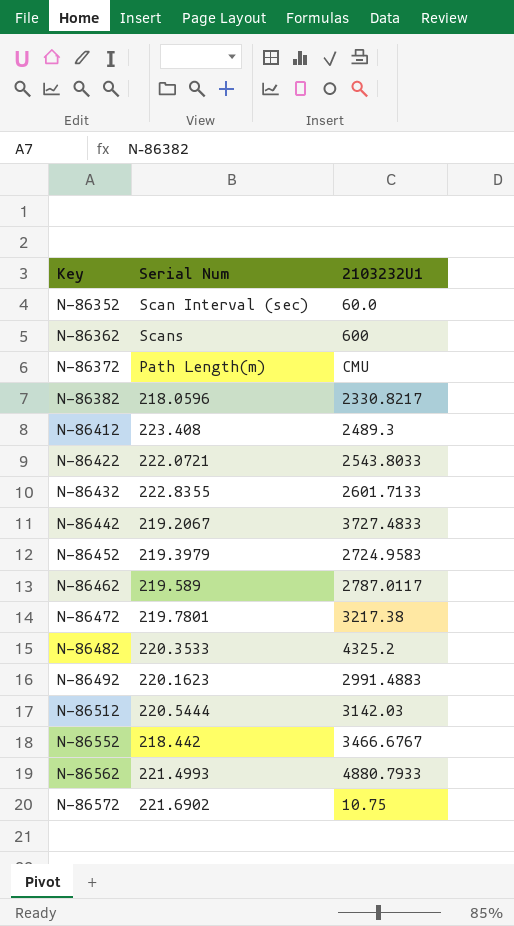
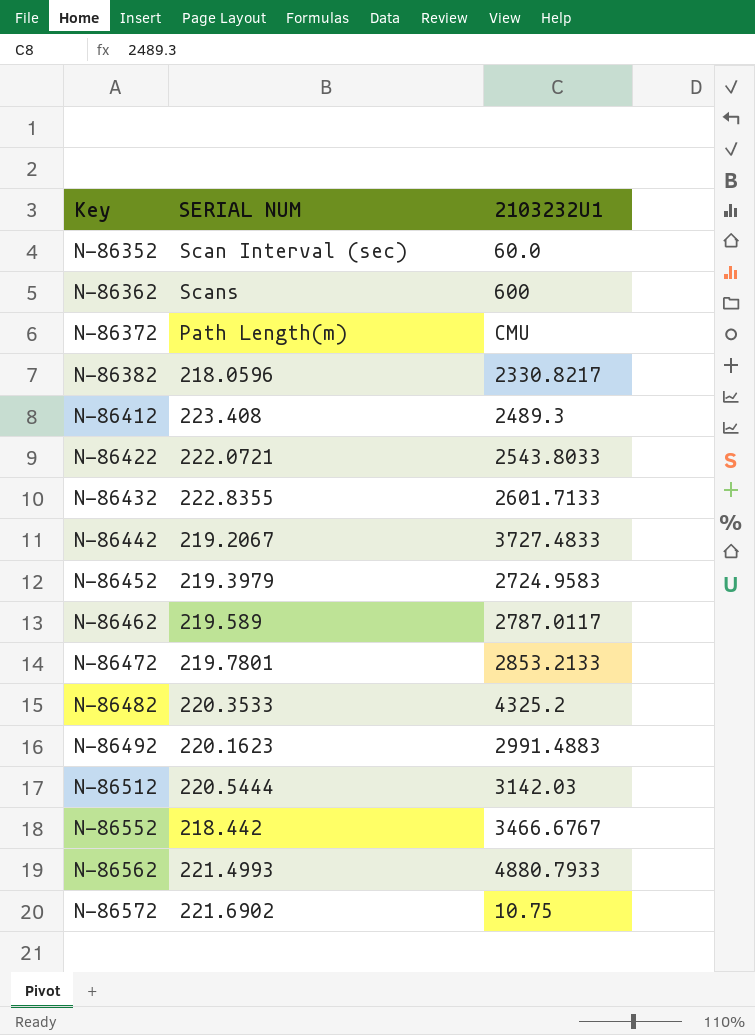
column name: Serial Num -> SERIAL NUM
N-86472 | 2103232U1: 3217.38 -> 2853.2133

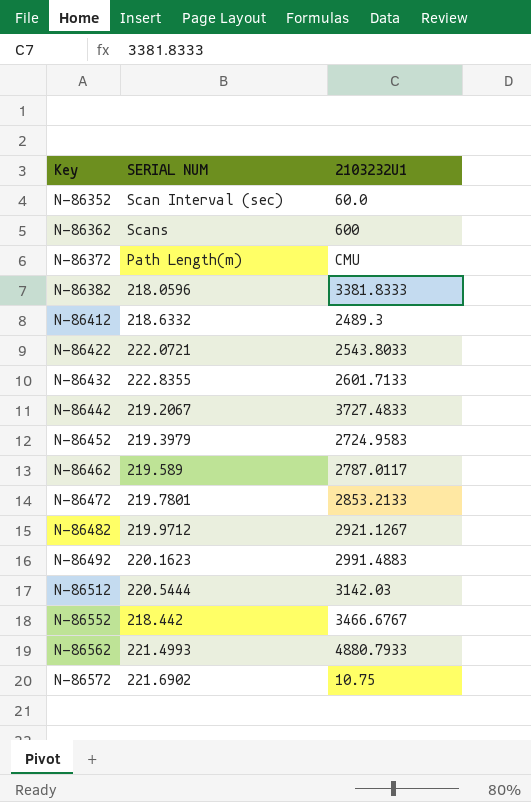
N-86382 | 2103232U1: 2330.8217 -> 3381.8333
N-86412 | SERIAL NUM: 223.408 -> 218.6332
N-86482 | SERIAL NUM: 220.3533 -> 219.9712
N-86482 | 2103232U1: 4325.2 -> 2921.1267

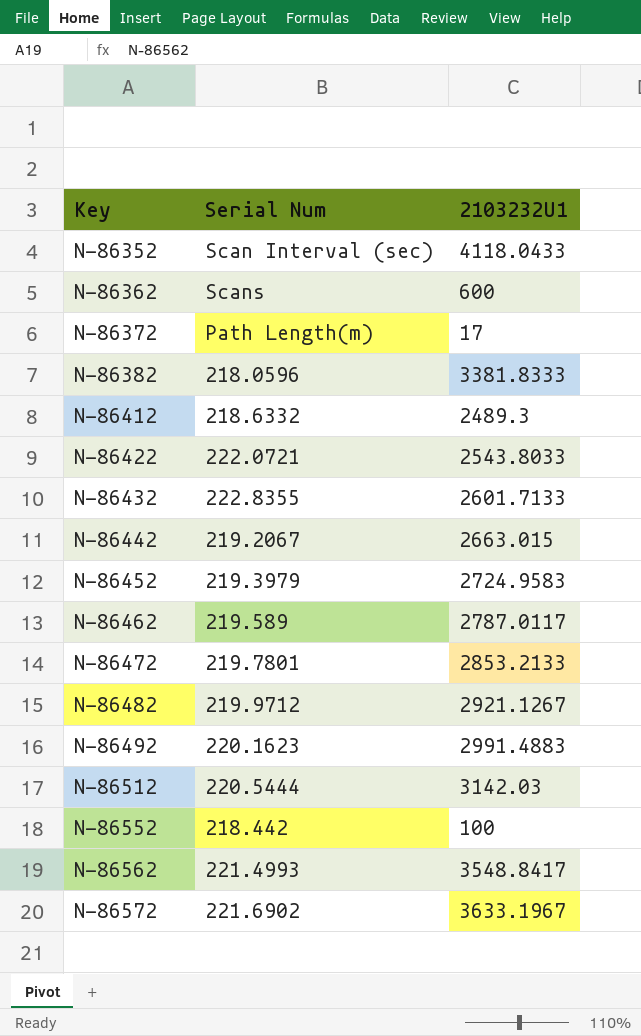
column name: SERIAL NUM -> Serial Num
N-86352 | 2103232U1: 60.0 -> 4118.0433
N-86372 | 2103232U1: CMU -> 17
N-86442 | 2103232U1: 3727.4833 -> 2663.015
N-86552 | 2103232U1: 3466.6767 -> 100
N-86562 | 2103232U1: 4880.7933 -> 3548.8417
N-86572 | 2103232U1: 10.75 -> 3633.1967

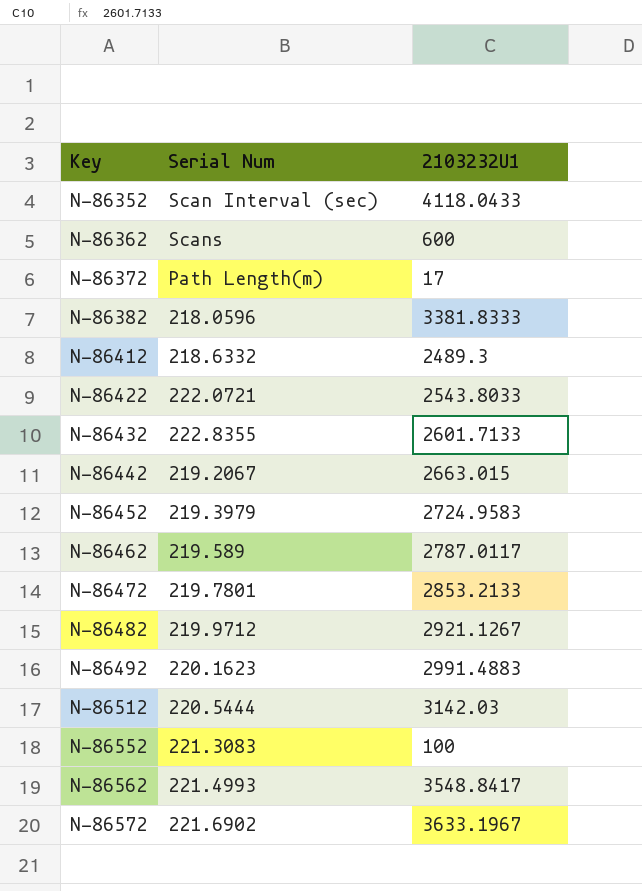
N-86552 | Serial Num: 218.442 -> 221.3083

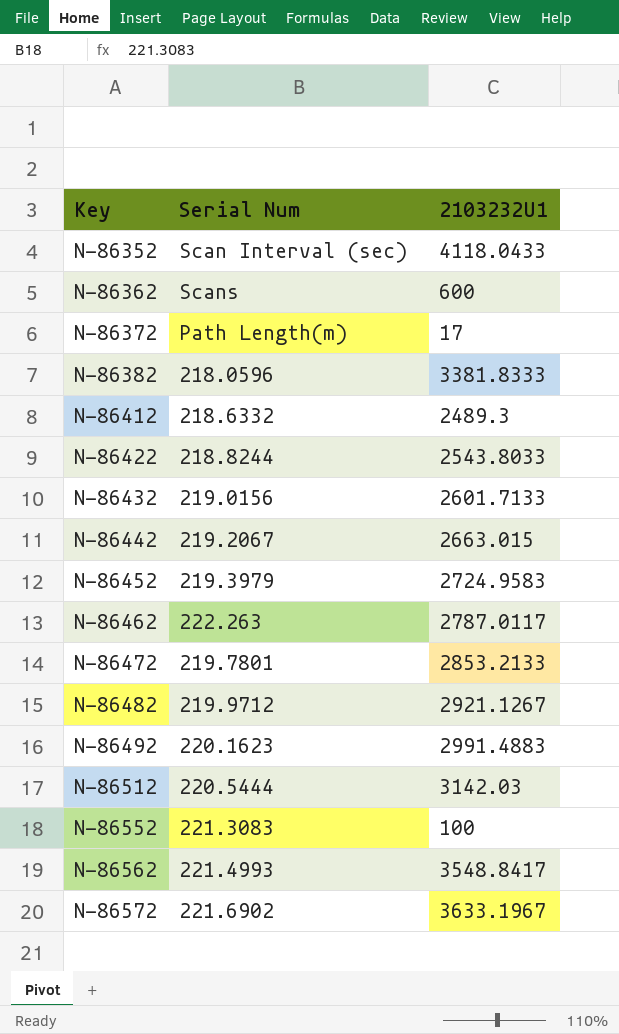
N-86422 | Serial Num: 222.0721 -> 218.8244
N-86432 | Serial Num: 222.8355 -> 219.0156
N-86462 | Serial Num: 219.589 -> 222.263

